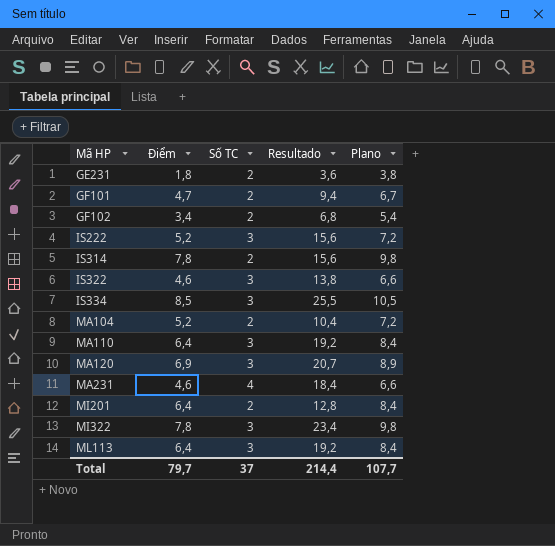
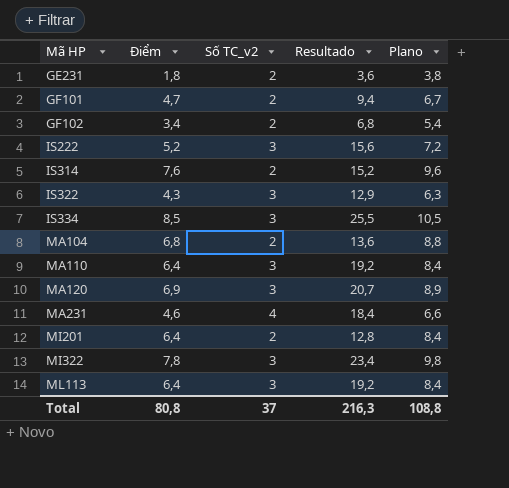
column name: Số TC -> Số TC_v2
IS314 | Điểm: 7,8 -> 7,6
IS314 | Resultado: 15,6 -> 15,2
IS314 | Plano: 9,8 -> 9,6
IS322 | Điểm: 4,6 -> 4,3
IS322 | Resultado: 13,8 -> 12,9
IS322 | Plano: 6,6 -> 6,3
MA104 | Điểm: 5,2 -> 6,8
MA104 | Resultado: 10,4 -> 13,6
MA104 | Plano: 7,2 -> 8,8
Total | Điểm: 79,7 -> 80,8
Total | Resultado: 214,4 -> 216,3
Total | Plano: 107,7 -> 108,8

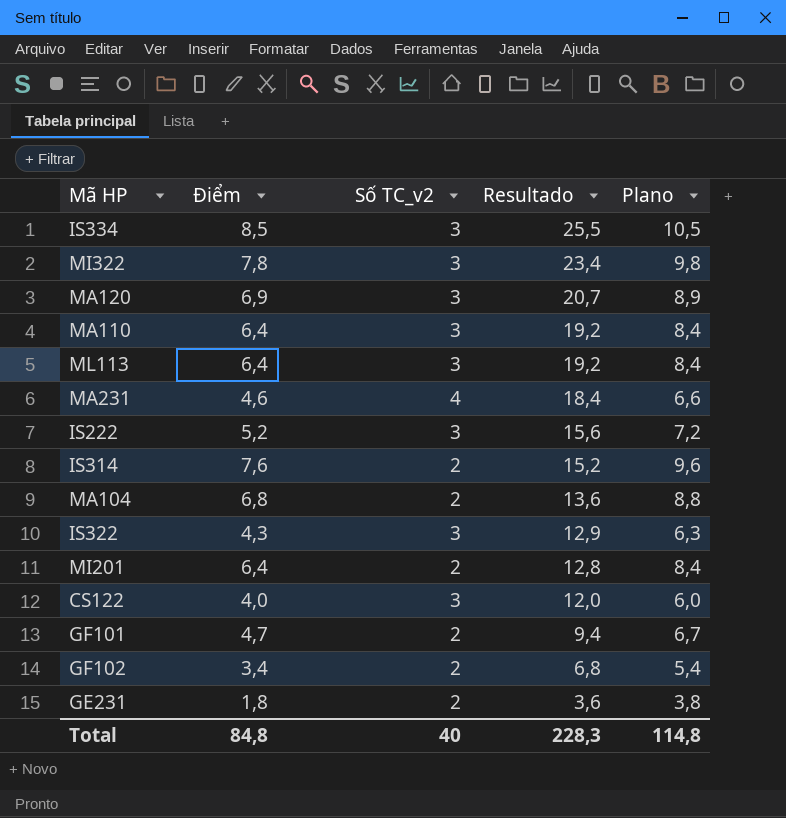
row order: Mã HP ascending -> Resultado descending
row CS122: none -> 4,0 | 3 | 12,0 | 6,0
Total | Điểm: 80,8 -> 84,8
Total | Số TC_v2: 37 -> 40
Total | Resultado: 216,3 -> 228,3
Total | Plano: 108,8 -> 114,8

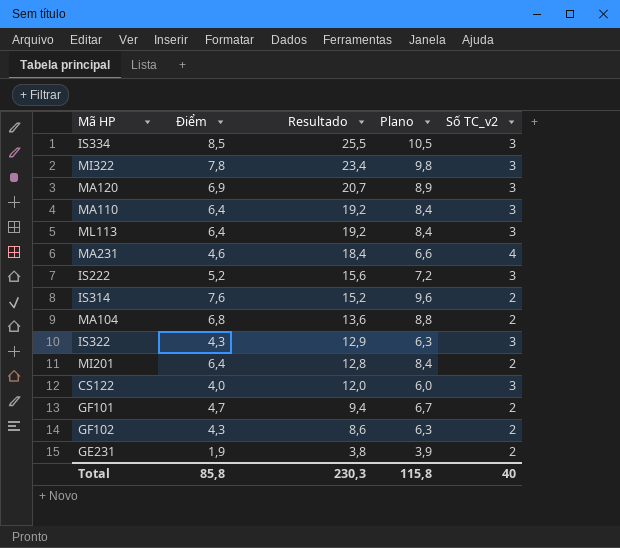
column Số TC_v2 | position: 3 -> 5
GF102 | Điểm: 3,4 -> 4,3
GF102 | Resultado: 6,8 -> 8,6
GF102 | Plano: 5,4 -> 6,3
GE231 | Điểm: 1,8 -> 1,9
GE231 | Resultado: 3,6 -> 3,8
GE231 | Plano: 3,8 -> 3,9
Total | Điểm: 84,8 -> 85,8
Total | Resultado: 228,3 -> 230,3
Total | Plano: 114,8 -> 115,8

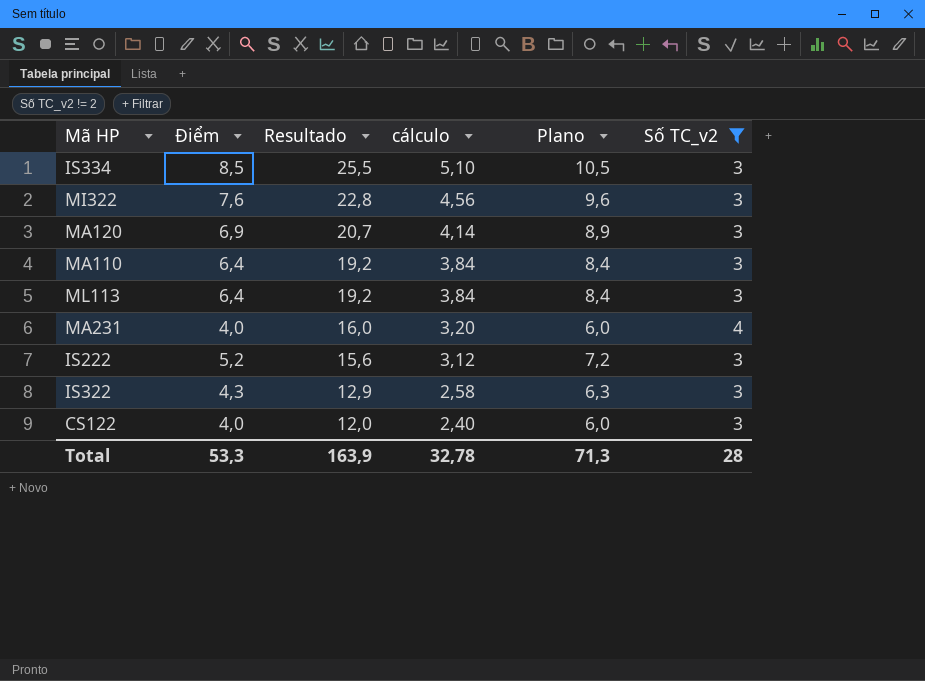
filter: none -> Số TC_v2 != 2
column cálculo | formula: none -> [Resultado] * 0,2
MI322 | Điểm: 7,8 -> 7,6
MI322 | Resultado: 23,4 -> 22,8
MI322 | Plano: 9,8 -> 9,6
MA231 | Điểm: 4,6 -> 4,0
MA231 | Resultado: 18,4 -> 16,0
MA231 | Plano: 6,6 -> 6,0
Total | Điểm: 85,8 -> 53,3
Total | Resultado: 230,3 -> 163,9
Total | Plano: 115,8 -> 71,3
Total | Số TC_v2: 40 -> 28

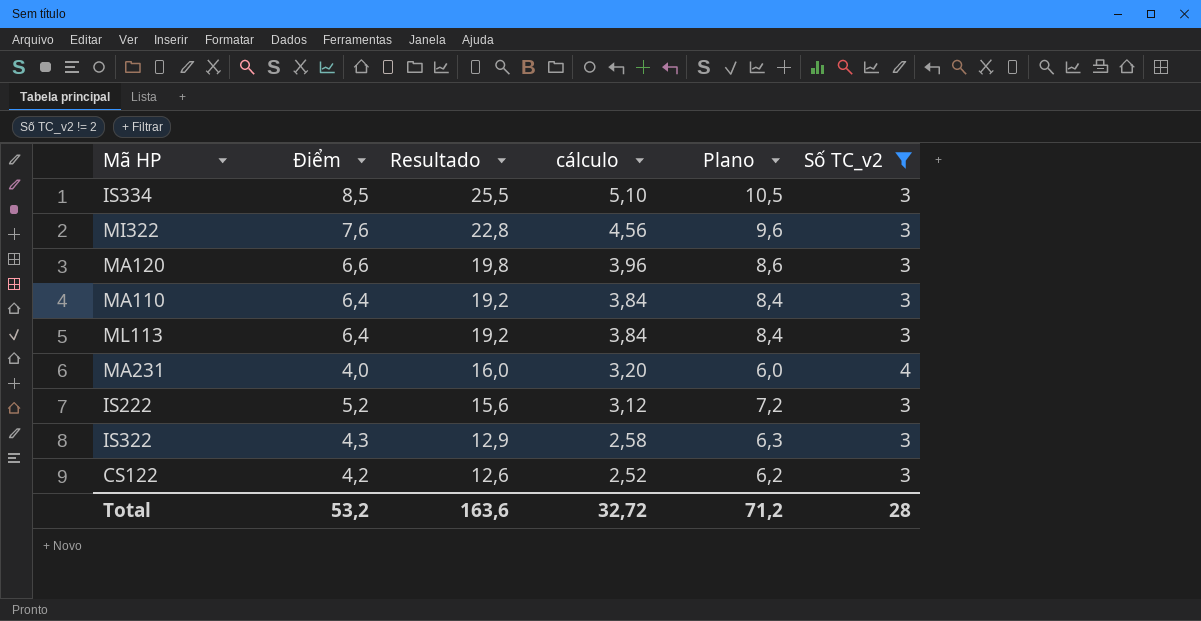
MA120 | Điểm: 6,9 -> 6,6
MA120 | Resultado: 20,7 -> 19,8
MA120 | cálculo: 4,14 -> 3,96
MA120 | Plano: 8,9 -> 8,6
CS122 | Điểm: 4,0 -> 4,2
CS122 | Resultado: 12,0 -> 12,6
CS122 | cálculo: 2,40 -> 2,52
CS122 | Plano: 6,0 -> 6,2
Total | Điểm: 53,3 -> 53,2
Total | Resultado: 163,9 -> 163,6
Total | cálculo: 32,78 -> 32,72
Total | Plano: 71,3 -> 71,2

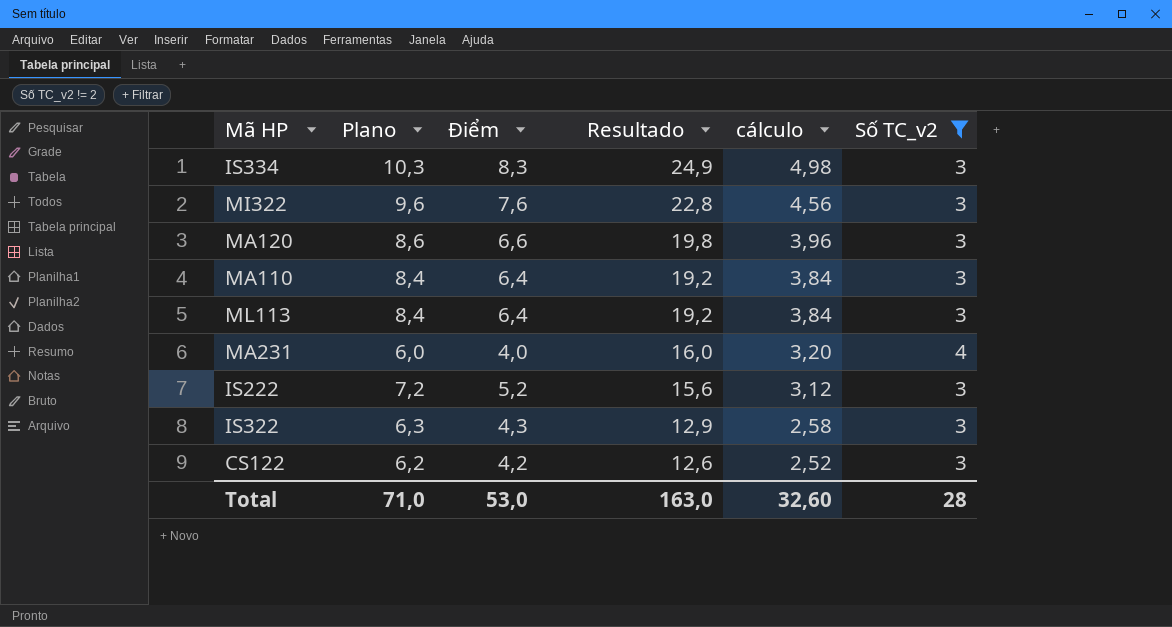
column Plano | position: 5 -> 2
IS334 | Plano: 10,5 -> 10,3
IS334 | Điểm: 8,5 -> 8,3
IS334 | Resultado: 25,5 -> 24,9
IS334 | cálculo: 5,10 -> 4,98
Total | Plano: 71,2 -> 71,0
Total | Điểm: 53,2 -> 53,0
Total | Resultado: 163,6 -> 163,0
Total | cálculo: 32,72 -> 32,60

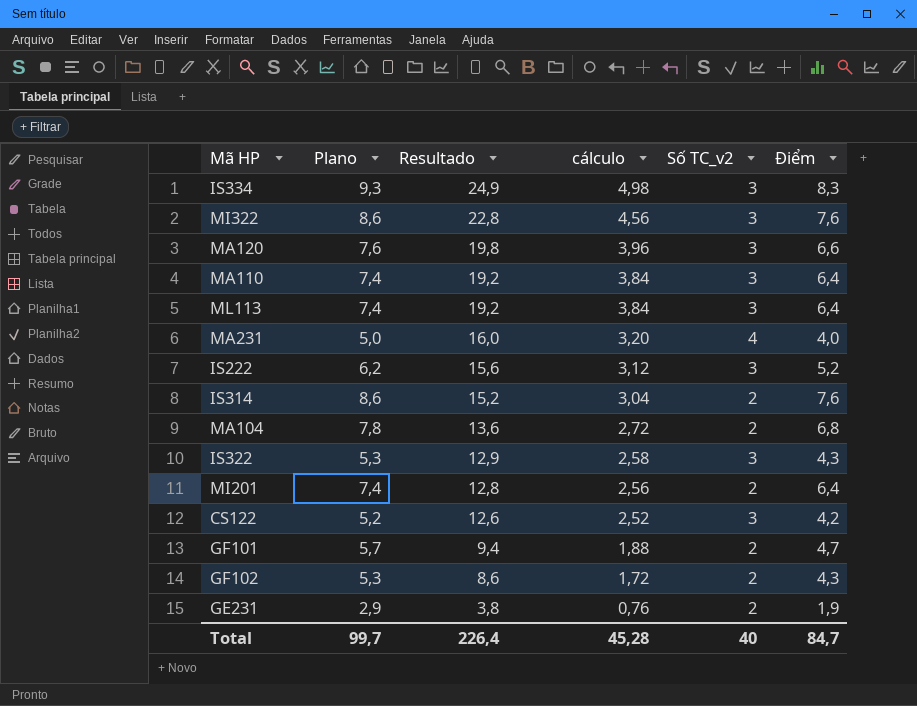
filter: Số TC_v2 != 2 -> none
column Plano | formula: [Điểm] + 2 -> [Điểm] + 1
column Điểm | position: 3 -> 6
Total | Plano: 71,0 -> 99,7
Total | Resultado: 163,0 -> 226,4
Total | cálculo: 32,60 -> 45,28
Total | Số TC_v2: 28 -> 40
Total | Điểm: 53,0 -> 84,7

